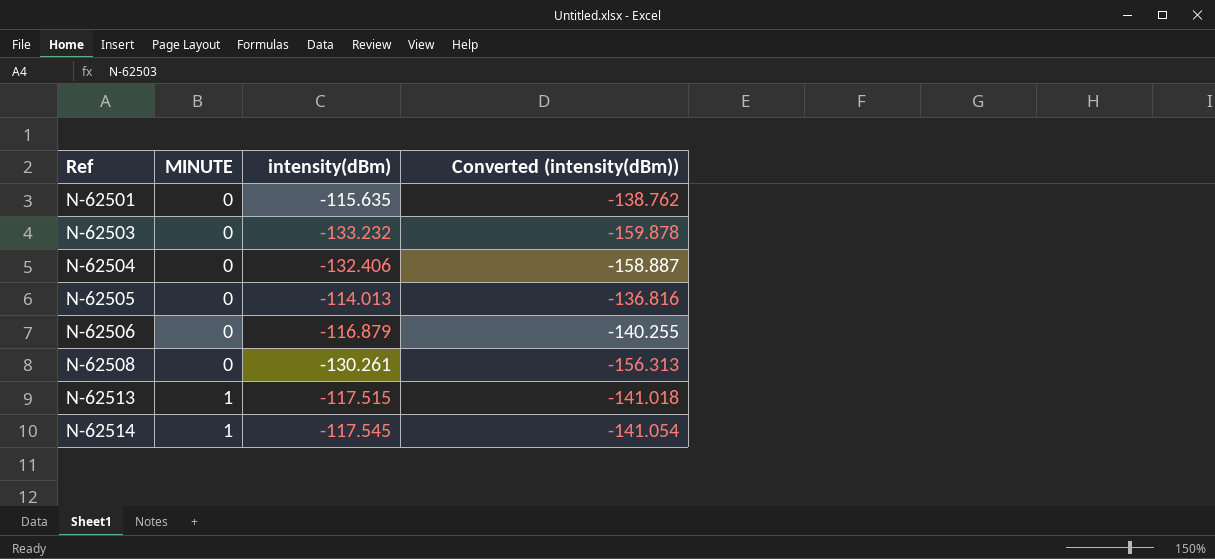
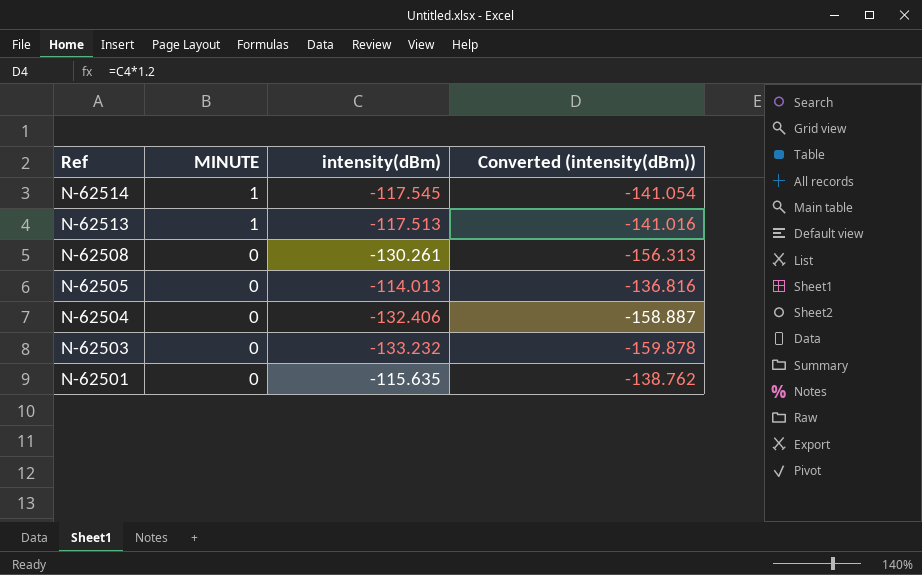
row order: Ref ascending -> Ref descending
row N-62506: 0 | -116.879 | -140.255 -> none
N-62513 | intensity(dBm): -117.515 -> -117.513
N-62513 | Converted (intensity(dBm)): -141.018 -> -141.016

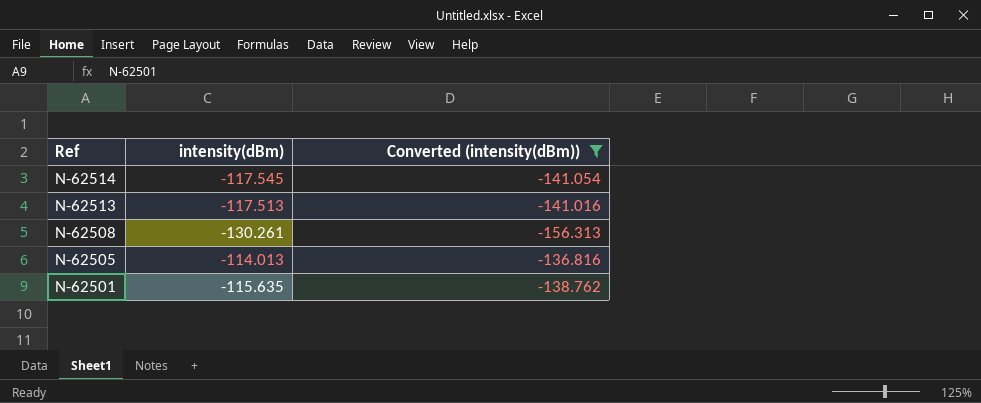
filter: none -> Converted (intensity(dBm)) >= -156.313
column MINUTE | position: 2 -> none

